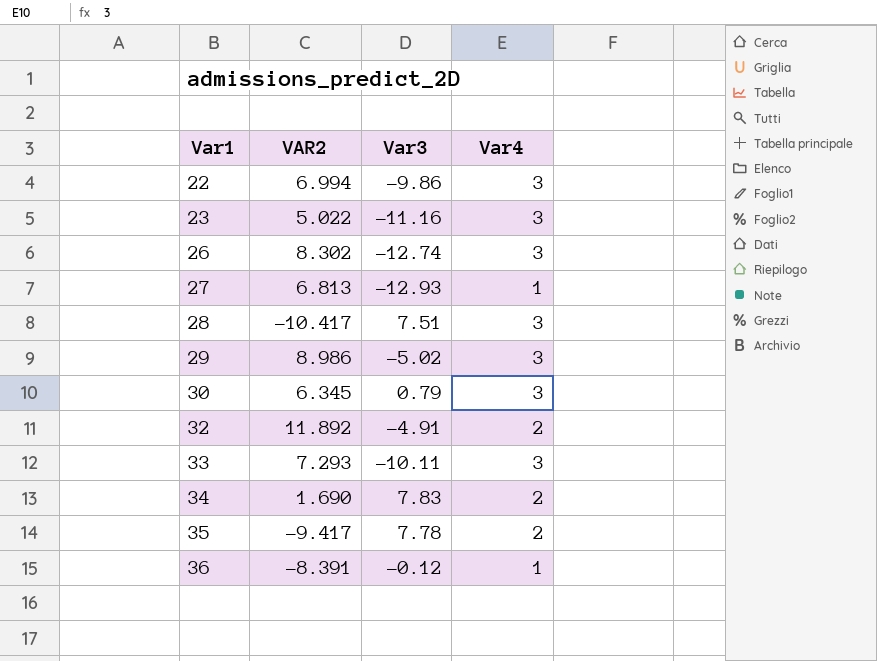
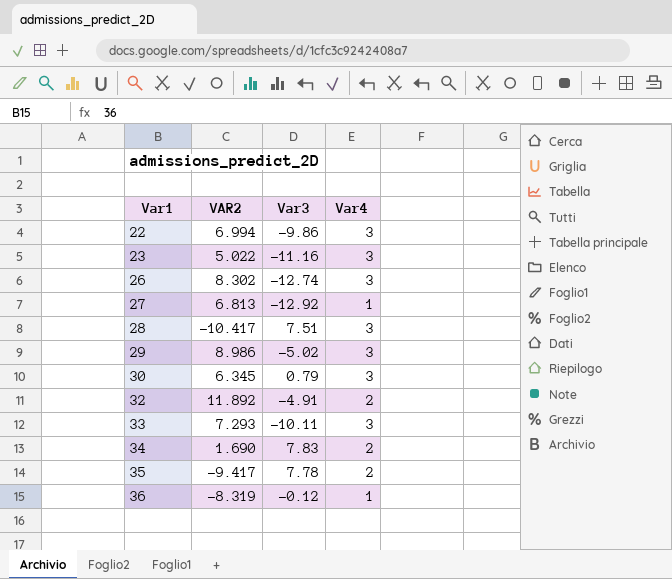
27 | Var3: -12.93 -> -12.92
36 | VAR2: -8.391 -> -8.319

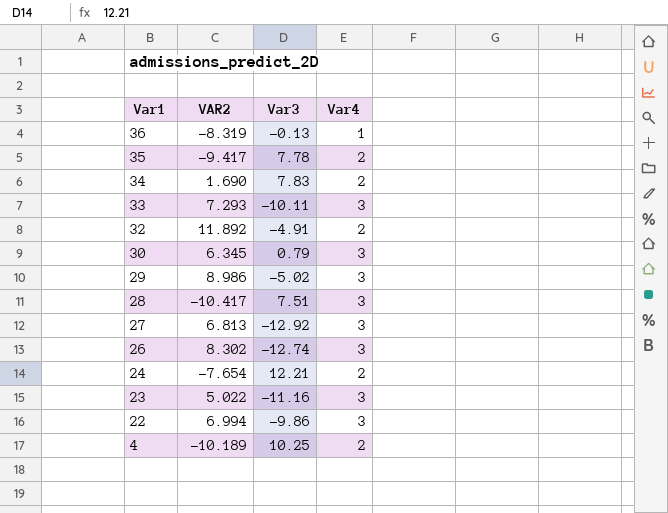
row order: Var1 ascending -> Var1 descending
36 | Var3: -0.12 -> -0.13
27 | Var4: 1 -> 3
row 24: none -> -7.654 | 12.21 | 2
row 4: none -> -10.189 | 10.25 | 2

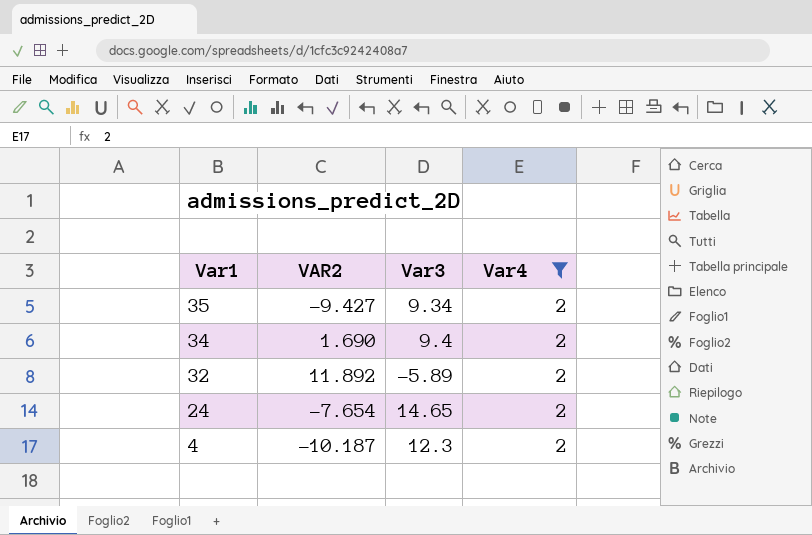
filter: none -> Var4 = 2
35 | VAR2: -9.417 -> -9.427
35 | Var3: 7.78 -> 9.34
34 | Var3: 7.83 -> 9.4
32 | Var3: -4.91 -> -5.89
24 | Var3: 12.21 -> 14.65
4 | VAR2: -10.189 -> -10.187
4 | Var3: 10.25 -> 12.3

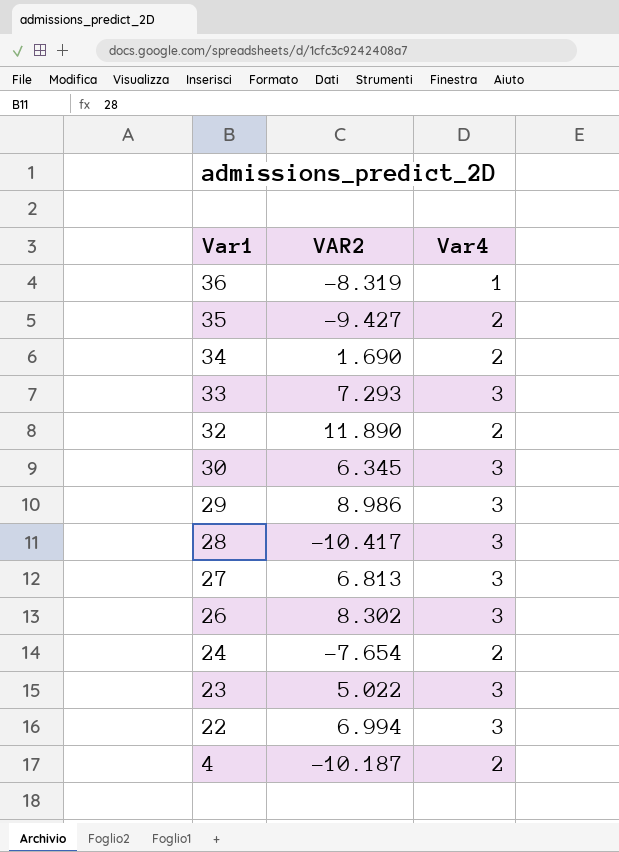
filter: Var4 = 2 -> none
column Var3 | position: 3 -> none
32 | VAR2: 11.892 -> 11.890

